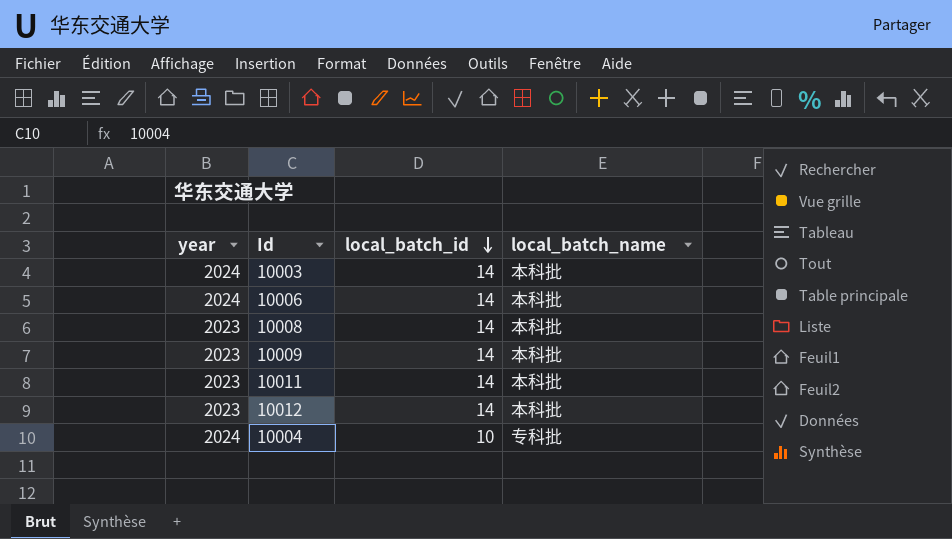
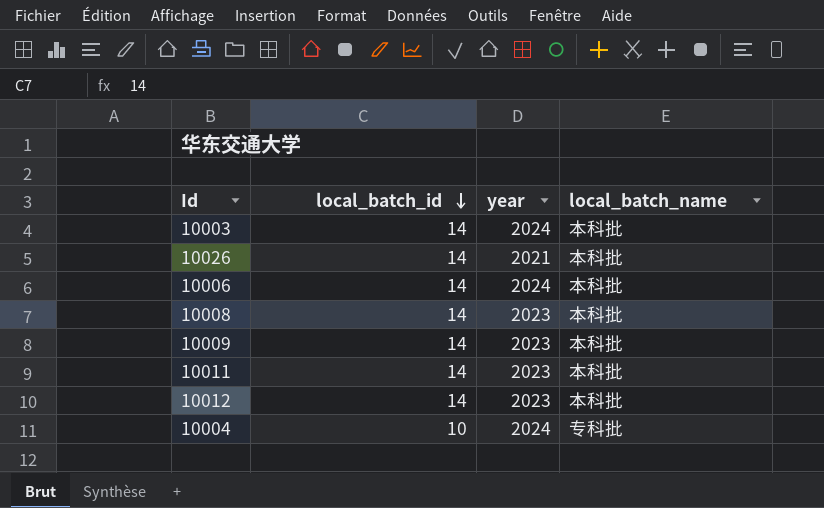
column year | position: 1 -> 3
row 10026: none -> 14 | 2021 | 本科批

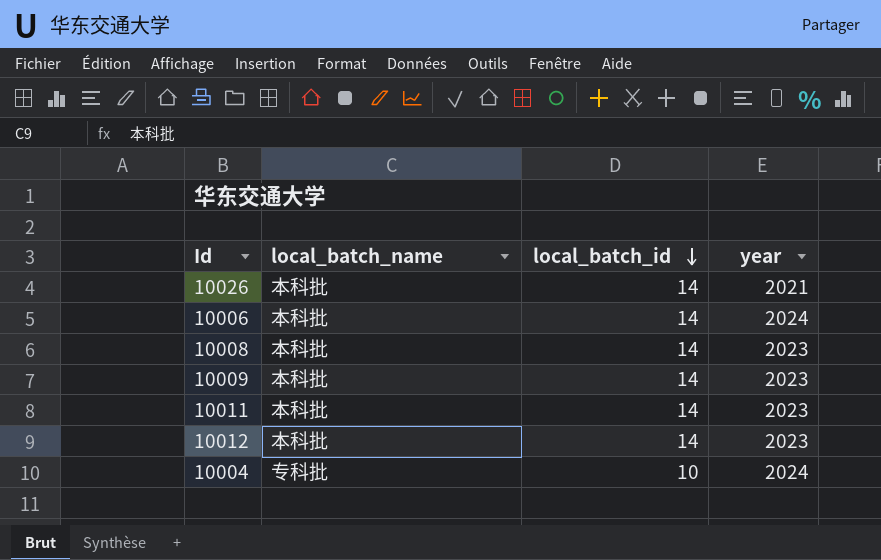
column local_batch_name | position: 4 -> 2
row 10003: 14 | 2024 | 本科批 -> none

